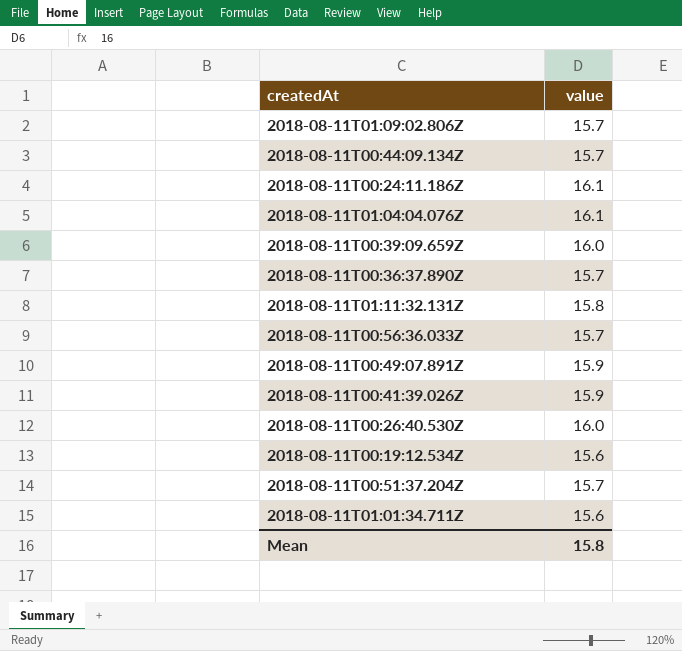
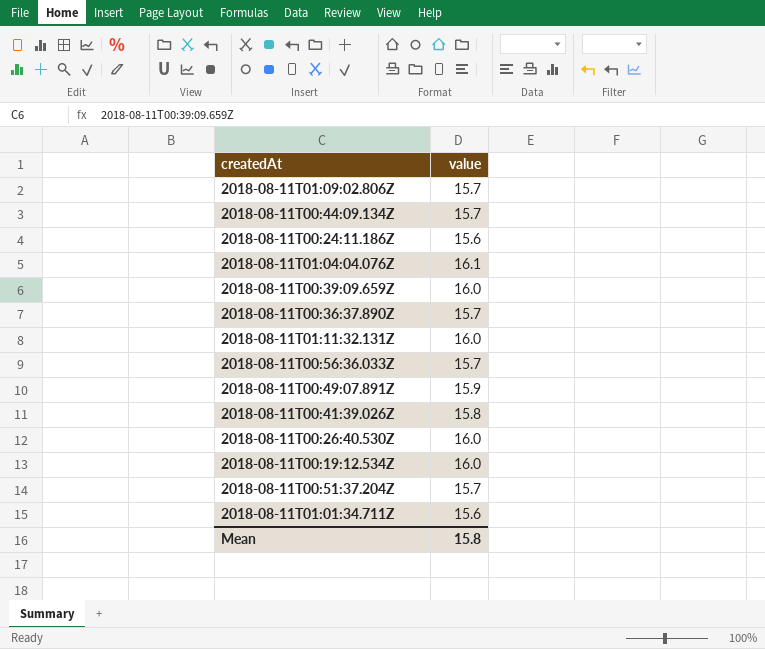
2018-08-11T00:24:11.186Z | value: 16.1 -> 15.6
2018-08-11T01:11:32.131Z | value: 15.8 -> 16.0
2018-08-11T00:41:39.026Z | value: 15.9 -> 15.8
2018-08-11T00:19:12.534Z | value: 15.6 -> 16.0

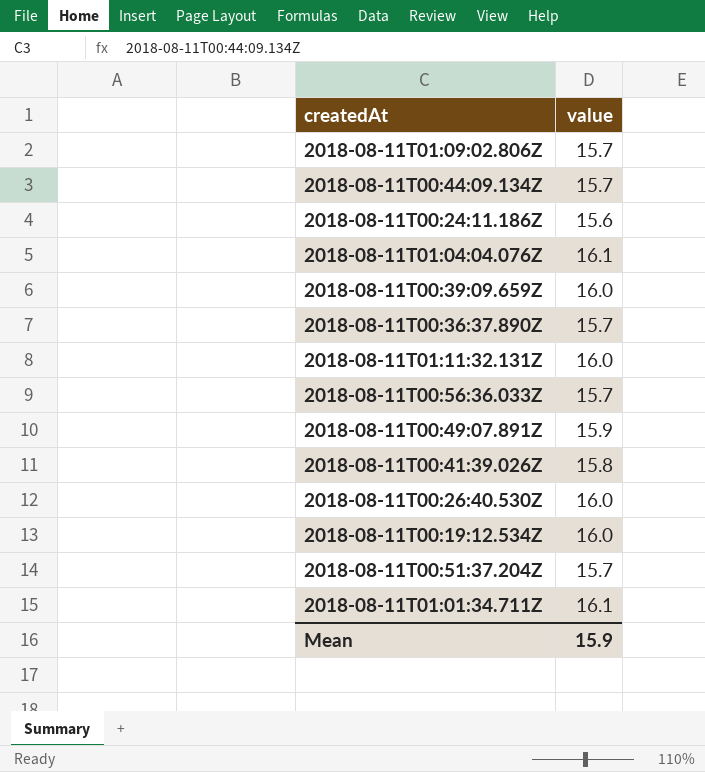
2018-08-11T01:01:34.711Z | value: 15.6 -> 16.1
Mean | value: 15.8 -> 15.9

